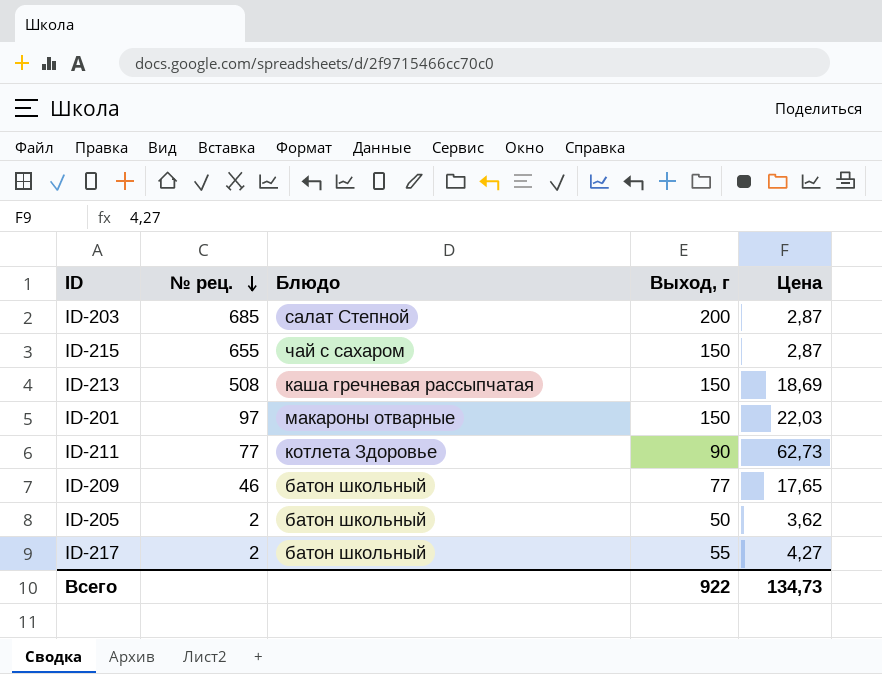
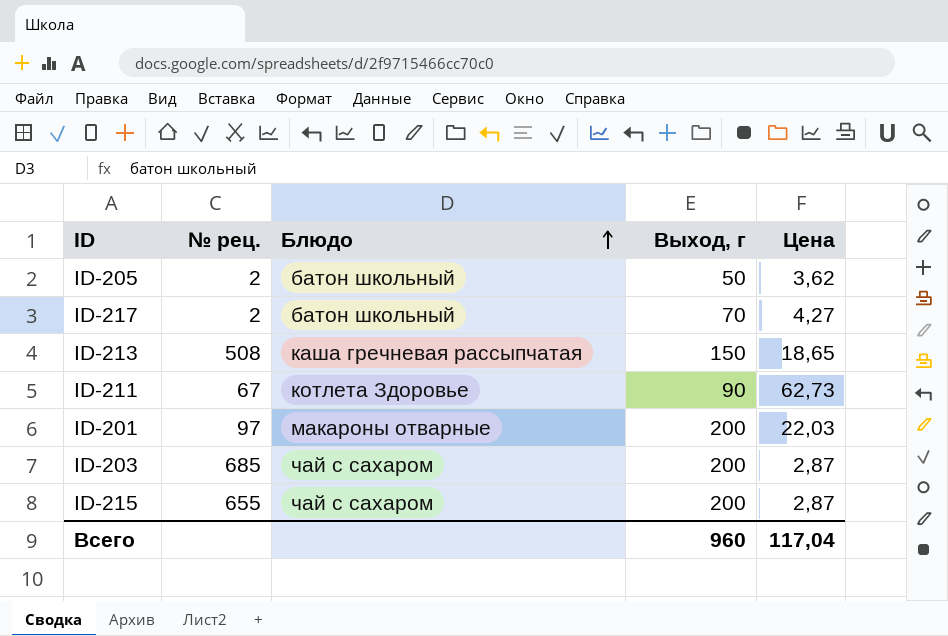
row order: № рец. descending -> Блюдо ascending
row ID-209: 46 | батон школьный | 77 | 17,65 -> none
ID-217 | Выход, г: 55 -> 70
ID-213 | Цена: 18,69 -> 18,65
ID-211 | № рец.: 77 -> 67
ID-201 | Выход, г: 150 -> 200
ID-203 | Блюдо: салат Степной -> чай с сахаром
ID-215 | Выход, г: 150 -> 200
Всего | Выход, г: 922 -> 960
Всего | Цена: 134,73 -> 117,04

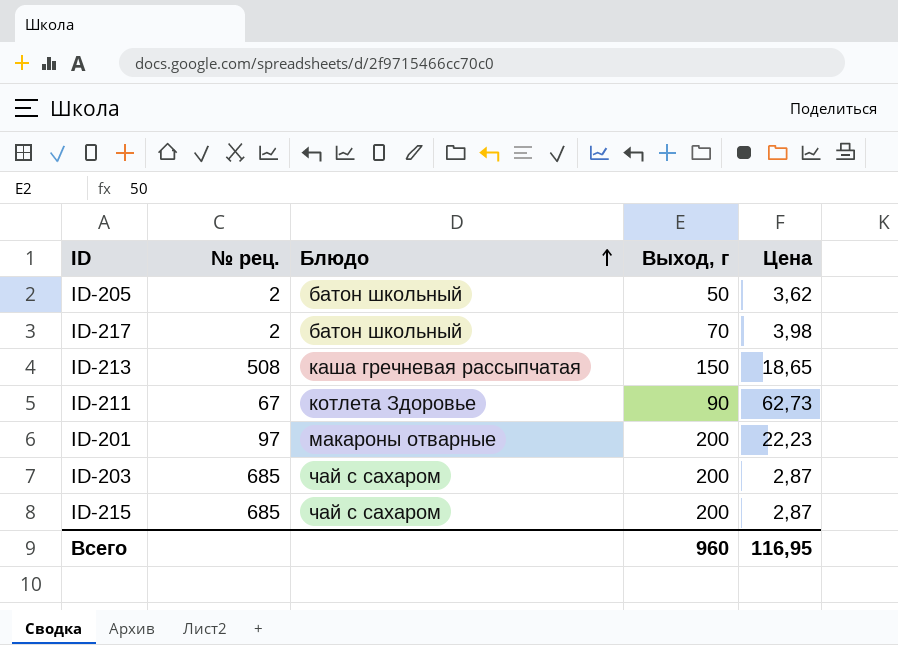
ID-217 | Цена: 4,27 -> 3,98
ID-201 | Цена: 22,03 -> 22,23
ID-215 | № рец.: 655 -> 685
Всего | Цена: 117,04 -> 116,95

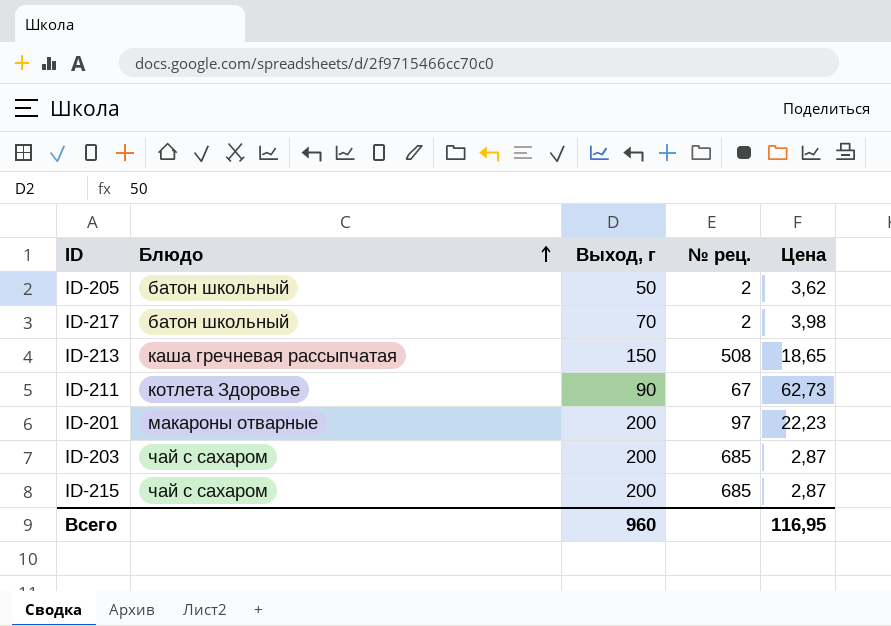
column № рец. | position: 2 -> 4

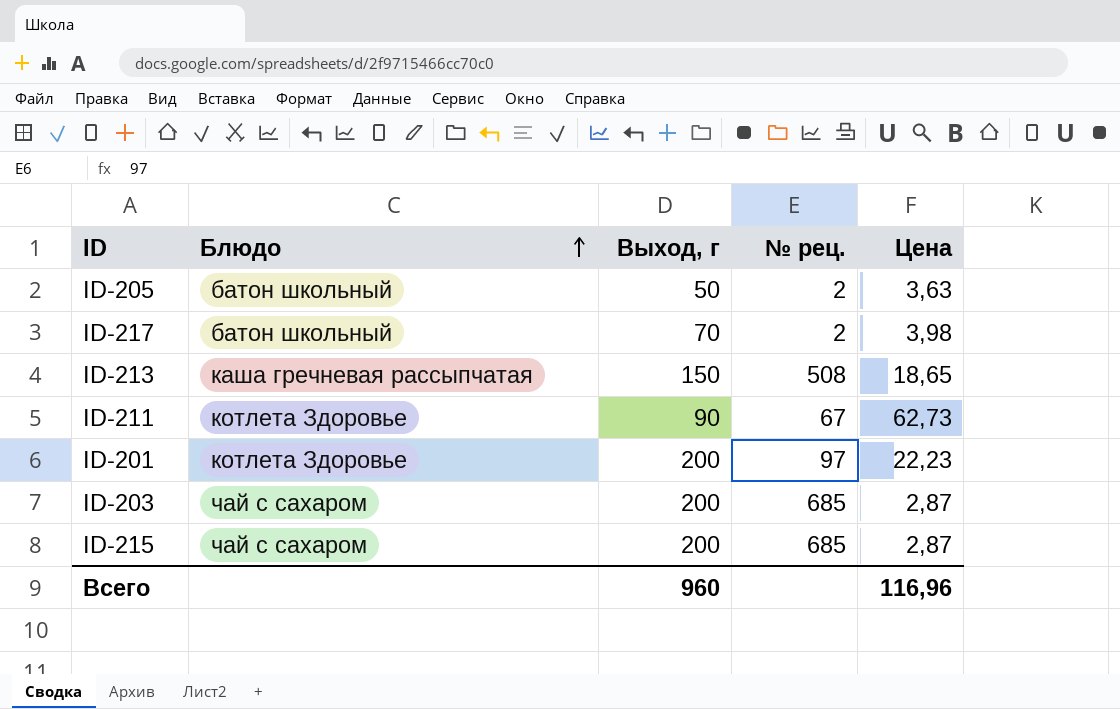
ID-205 | Цена: 3,62 -> 3,63
ID-201 | Блюдо: макароны отварные -> котлета Здоровье
Всего | Цена: 116,95 -> 116,96

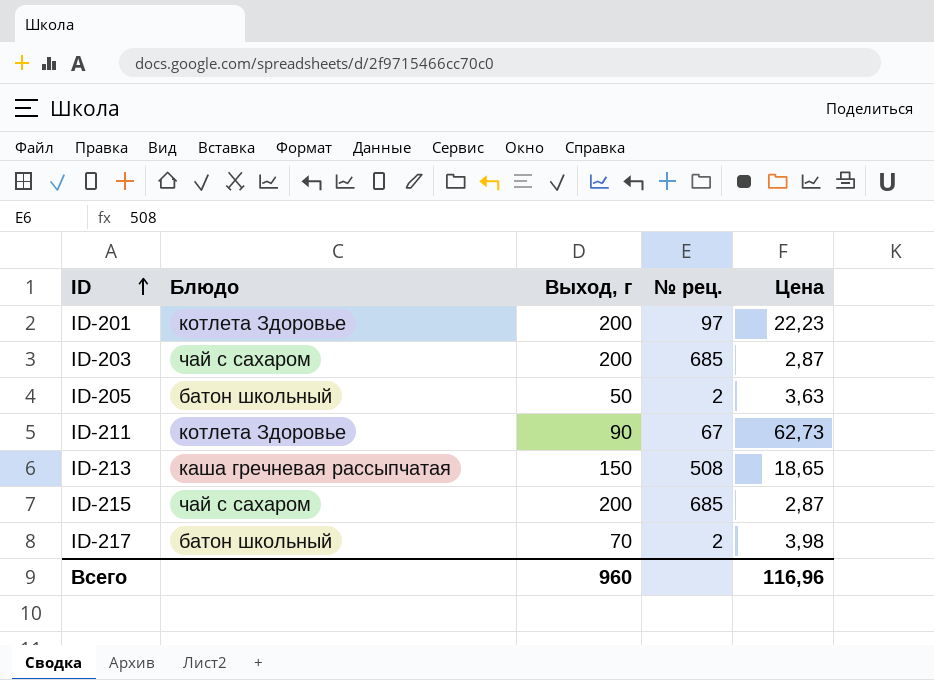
row order: Блюдо ascending -> ID ascending

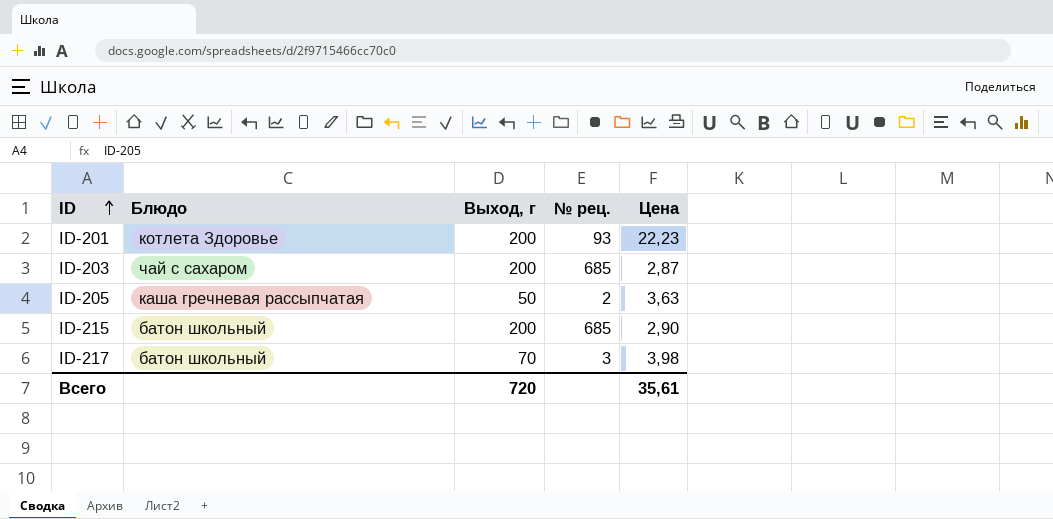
row ID-211: котлета Здоровье | 90 | 67 | 62,73 -> none
row ID-213: каша гречневая рассыпчатая | 150 | 508 | 18,65 -> none
ID-201 | № рец.: 97 -> 93
ID-205 | Блюдо: батон школьный -> каша гречневая рассыпчатая
ID-215 | Блюдо: чай с сахаром -> батон школьный
ID-215 | Цена: 2,87 -> 2,90
ID-217 | № рец.: 2 -> 3
Всего | Выход, г: 960 -> 720
Всего | Цена: 116,96 -> 35,61

